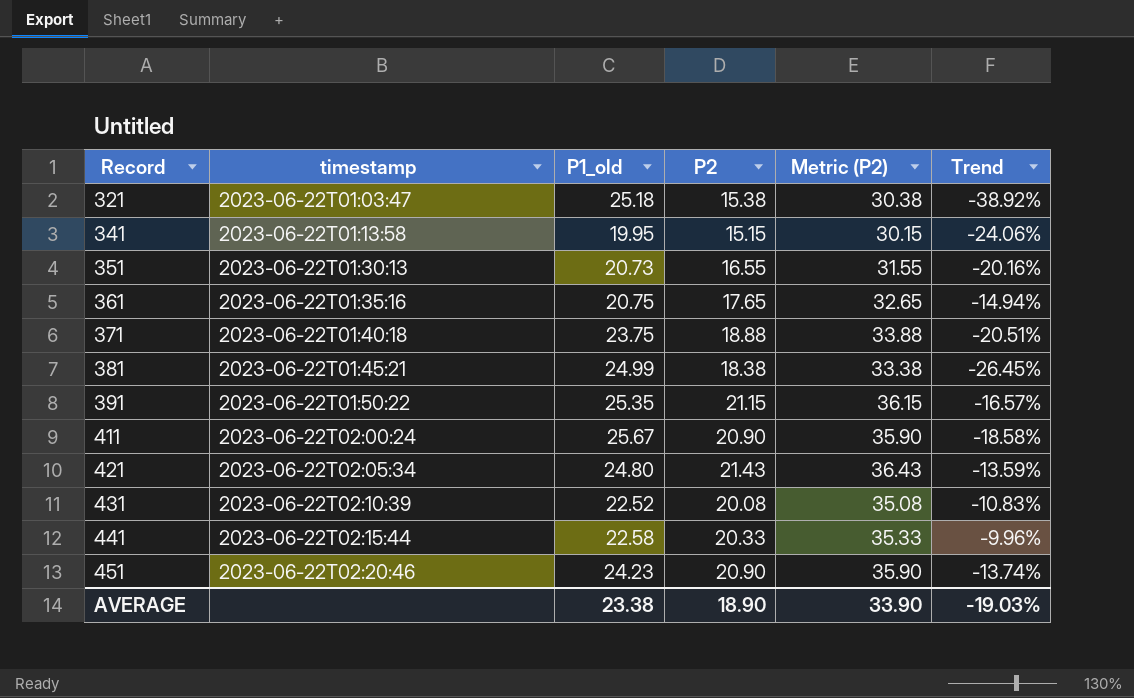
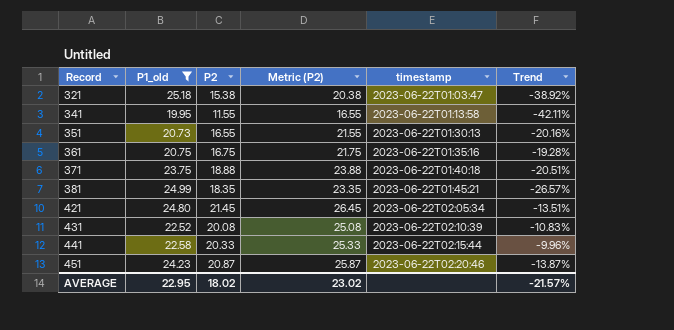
filter: none -> P1_old <= 25.18
column Metric (P2) | formula: [P2] + 15 -> [P2] + 5
column timestamp | position: 2 -> 5
341 | P2: 15.15 -> 11.55
341 | Trend: -24.06% -> -42.11%
361 | P2: 17.65 -> 16.75
361 | Trend: -14.94% -> -19.28%
381 | P2: 18.38 -> 18.35
381 | Trend: -26.45% -> -26.57%
421 | P2: 21.43 -> 21.45
421 | Trend: -13.59% -> -13.51%
451 | P2: 20.90 -> 20.87
451 | Trend: -13.74% -> -13.87%
AVERAGE | P1_old: 23.38 -> 22.95
AVERAGE | P2: 18.90 -> 18.02
AVERAGE | Metric (P2): 33.90 -> 23.02
AVERAGE | Trend: -19.03% -> -21.57%

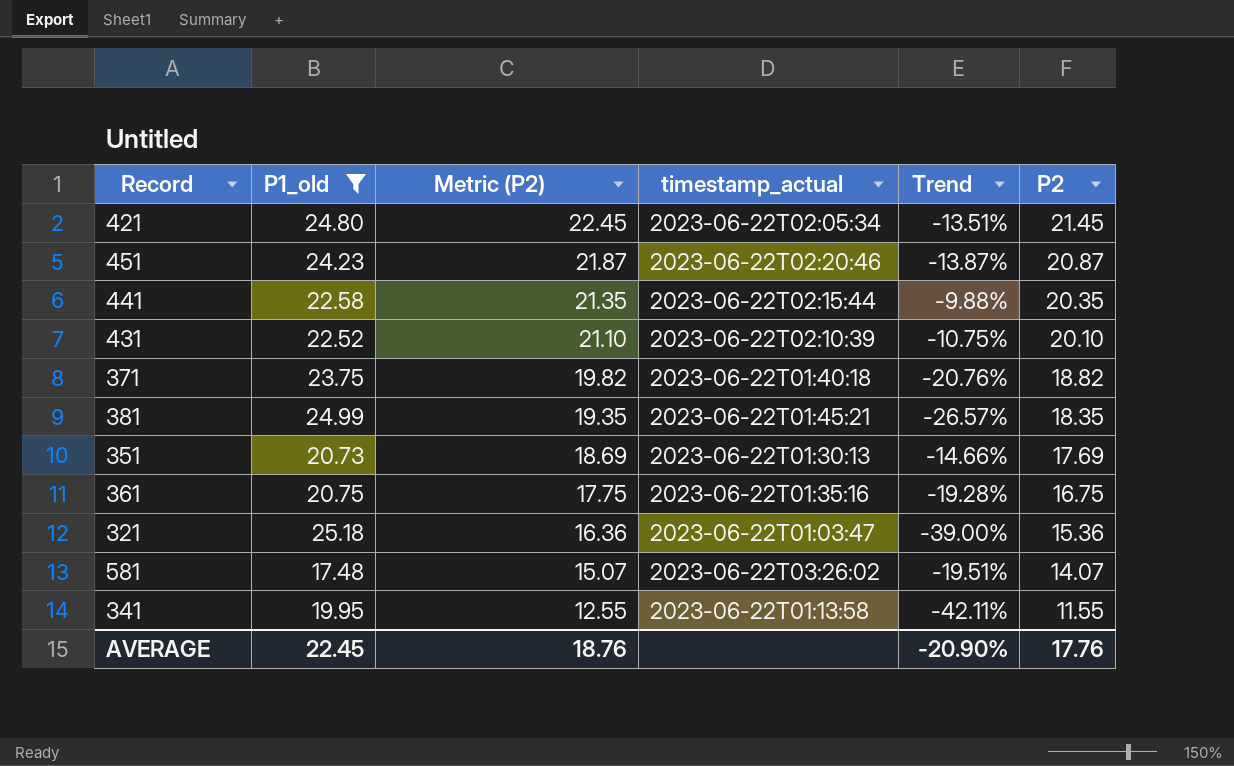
row order: Record ascending -> Metric (P2) descending
column Metric (P2) | formula: [P2] + 5 -> [P2] + 1
column name: timestamp -> timestamp_actual
column P2 | position: 3 -> 6
441 | Trend: -9.96% -> -9.88%
441 | P2: 20.33 -> 20.35
431 | Trend: -10.83% -> -10.75%
431 | P2: 20.08 -> 20.10
371 | Trend: -20.51% -> -20.76%
371 | P2: 18.88 -> 18.82
351 | Trend: -20.16% -> -14.66%
351 | P2: 16.55 -> 17.69
321 | Trend: -38.92% -> -39.00%
321 | P2: 15.38 -> 15.36
row 581: none -> 17.48 | 15.07 | 2023-06-22T03:26:02 | -19.51% | 14.07
AVERAGE | P1_old: 22.95 -> 22.45
AVERAGE | Metric (P2): 23.02 -> 18.76
AVERAGE | Trend: -21.57% -> -20.90%
AVERAGE | P2: 18.02 -> 17.76

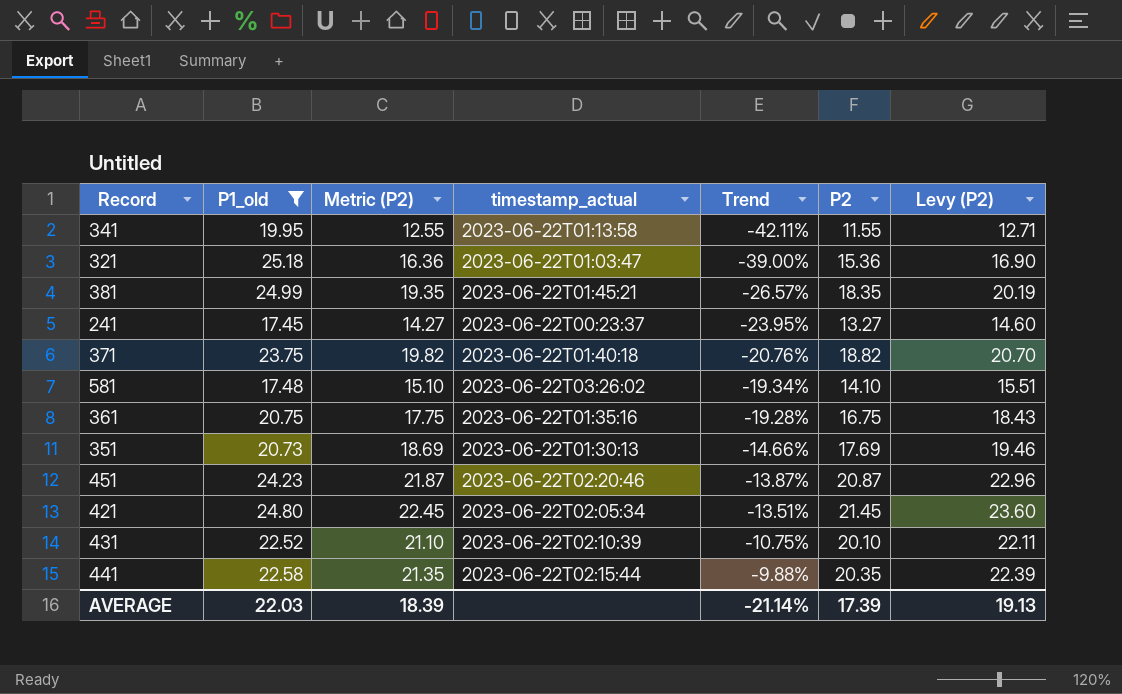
row order: Metric (P2) descending -> Trend ascending
column Levy (P2) | formula: none -> [P2] * 1.1
row 241: none -> 17.45 | 14.27 | 2023-06-22T00:23:37 | -23.95% | 13.27 | 14.60
581 | Metric (P2): 15.07 -> 15.10
581 | Trend: -19.51% -> -19.34%
581 | P2: 14.07 -> 14.10
AVERAGE | P1_old: 22.45 -> 22.03
AVERAGE | Metric (P2): 18.76 -> 18.39
AVERAGE | Trend: -20.90% -> -21.14%
AVERAGE | P2: 17.76 -> 17.39

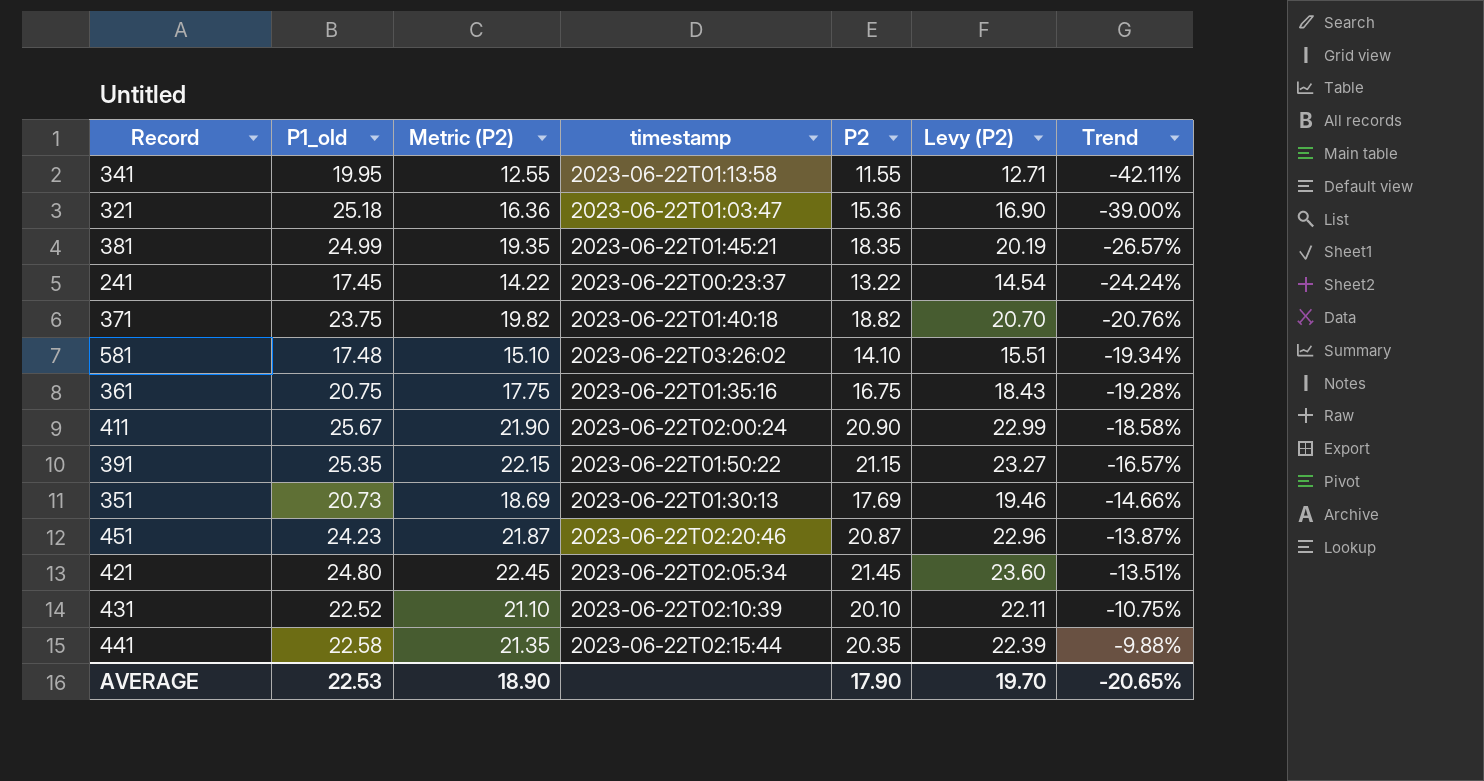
filter: P1_old <= 25.18 -> none
column name: timestamp_actual -> timestamp
column Trend | position: 5 -> 7
241 | Metric (P2): 14.27 -> 14.22
241 | P2: 13.27 -> 13.22
241 | Levy (P2): 14.60 -> 14.54
241 | Trend: -23.95% -> -24.24%
AVERAGE | P1_old: 22.03 -> 22.53
AVERAGE | Metric (P2): 18.39 -> 18.90
AVERAGE | P2: 17.39 -> 17.90
AVERAGE | Levy (P2): 19.13 -> 19.70
AVERAGE | Trend: -21.14% -> -20.65%

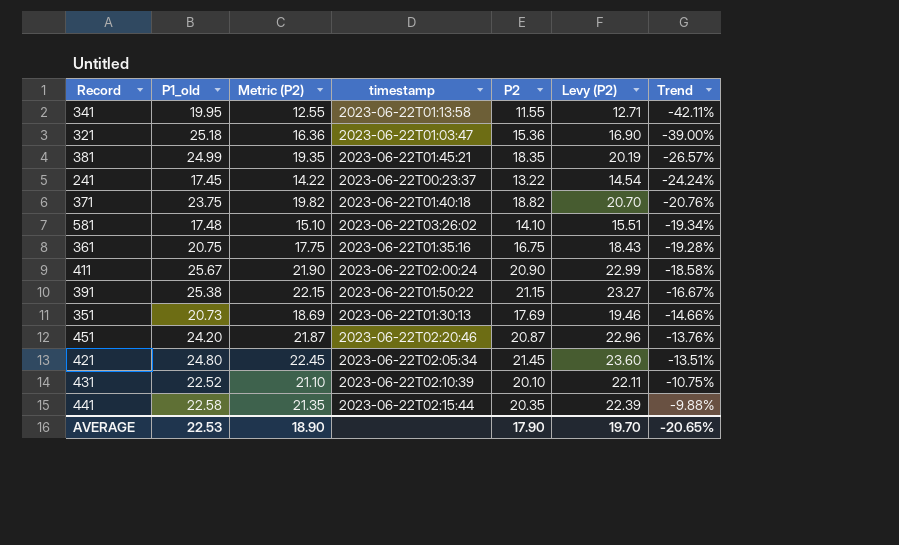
391 | P1_old: 25.35 -> 25.38
391 | Trend: -16.57% -> -16.67%
451 | P1_old: 24.23 -> 24.20
451 | Trend: -13.87% -> -13.76%

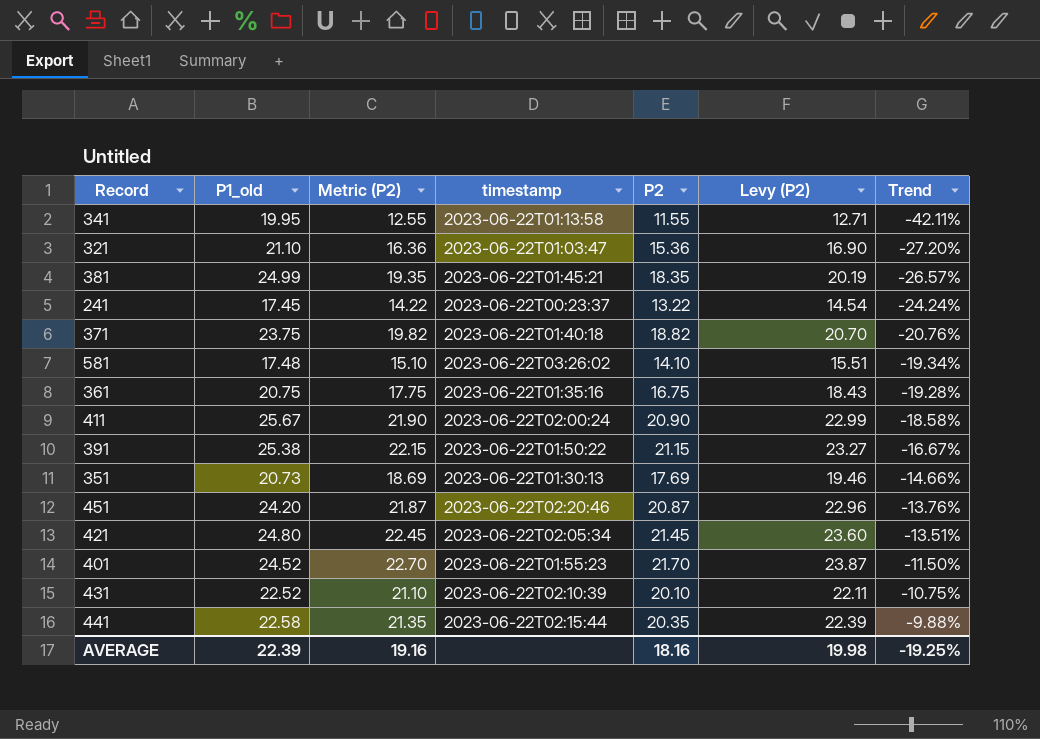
321 | P1_old: 25.18 -> 21.10
321 | Trend: -39.00% -> -27.20%
row 401: none -> 24.52 | 22.70 | 2023-06-22T01:55:23 | 21.70 | 23.87 | -11.50%
AVERAGE | P1_old: 22.53 -> 22.39
AVERAGE | Metric (P2): 18.90 -> 19.16
AVERAGE | P2: 17.90 -> 18.16
AVERAGE | Levy (P2): 19.70 -> 19.98
AVERAGE | Trend: -20.65% -> -19.25%

